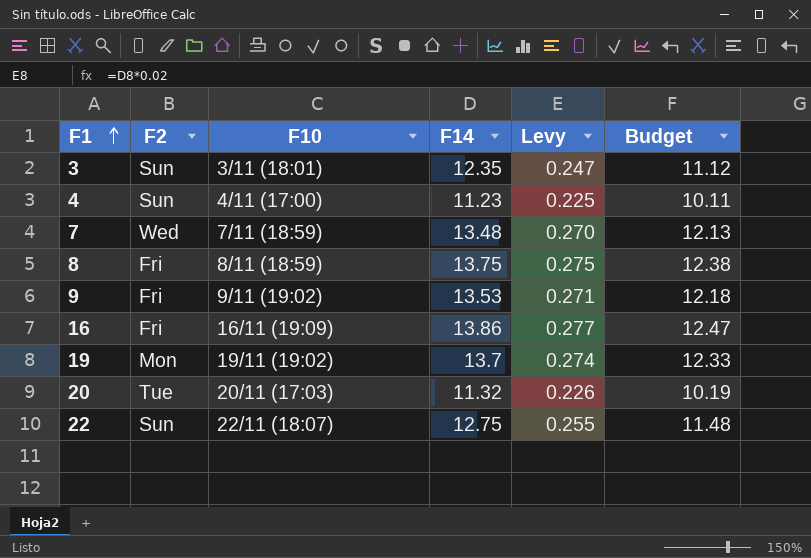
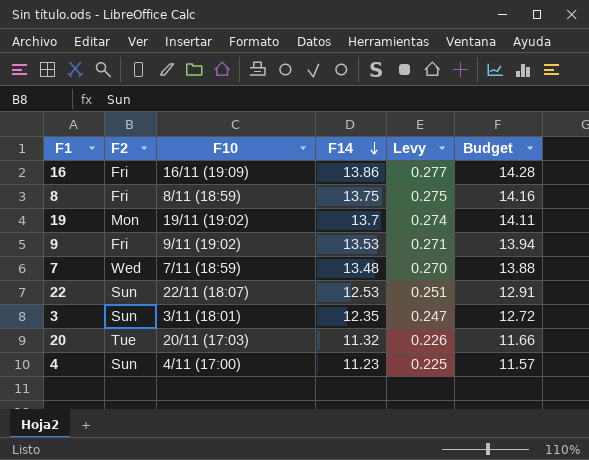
row order: F1 ascending -> F14 descending
column Budget | formula: [F14] * 0.9 -> [F14] * 1.03
22 | F14: 12.75 -> 12.53
22 | Levy: 0.255 -> 0.251

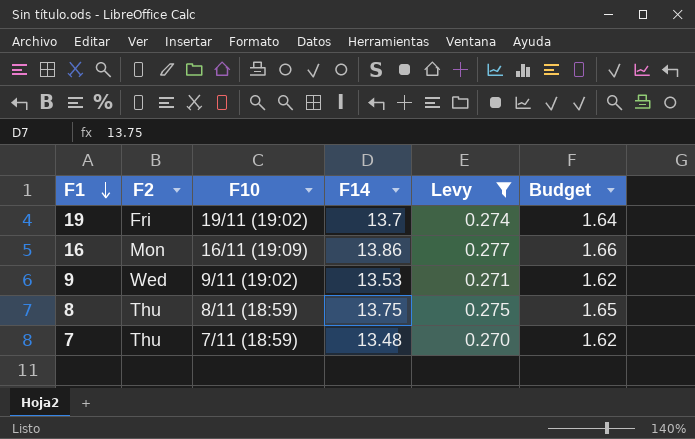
filter: none -> Levy >= 0.270
row order: F14 descending -> F1 descending
column Budget | formula: [F14] * 1.03 -> [F14] * 0.12
19 | F2: Mon -> Fri
16 | F2: Fri -> Mon
9 | F2: Fri -> Wed
8 | F2: Fri -> Thu
7 | F2: Wed -> Thu

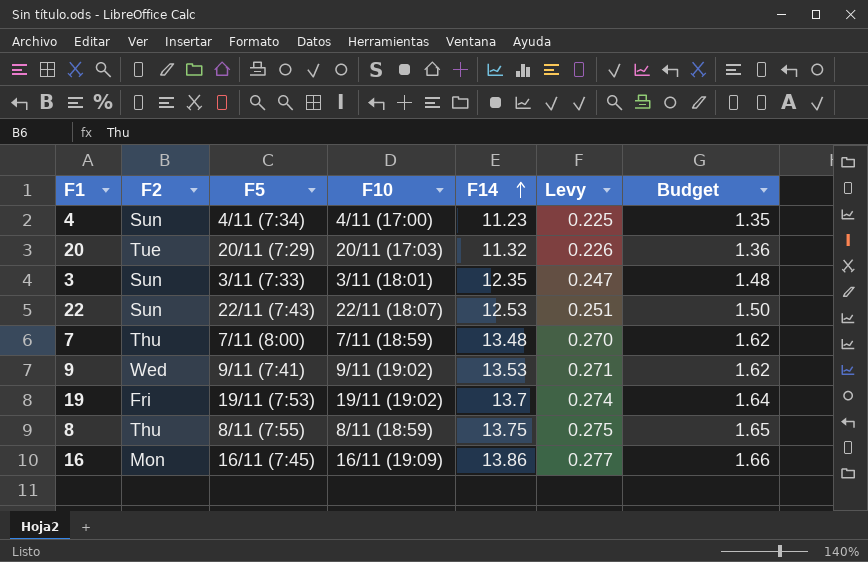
filter: Levy >= 0.270 -> none
row order: F1 descending -> F14 ascending
column F5 | position: none -> 3

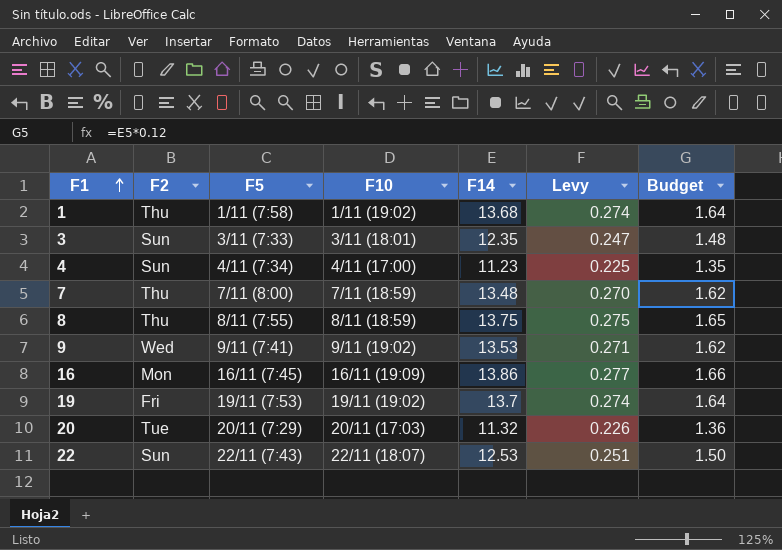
row order: F14 ascending -> F1 ascending
row 1: none -> Thu | 1/11 (7:58) | 1/11 (19:02) | 13.68 | 0.274 | 1.64

